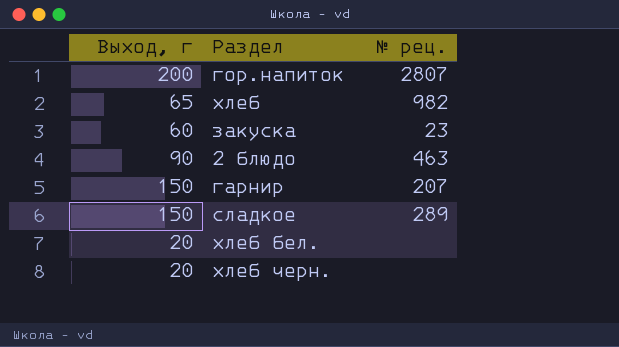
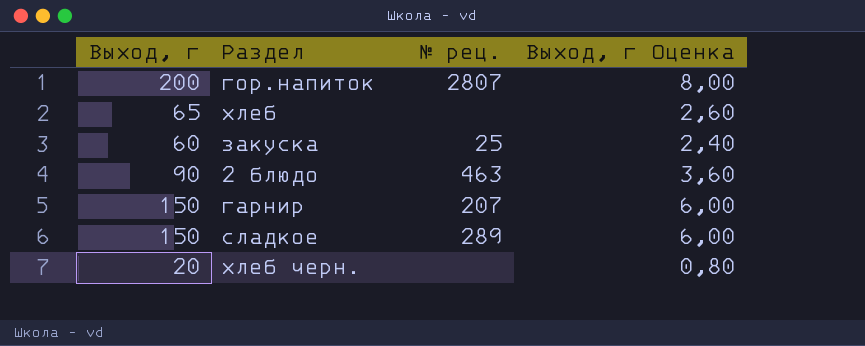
column Выход, г Оценка | formula: none -> [Выход, г] * 0,04
row хлеб бел.: 20 | none -> none
хлеб | № рец.: 982 -> none
закуска | № рец.: 23 -> 25

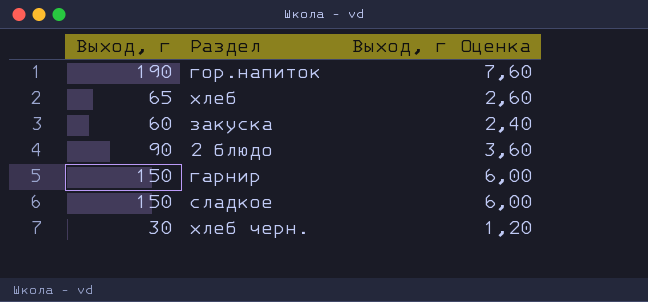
column № рец. | position: 3 -> none
гор.напиток | Выход, г: 200 -> 190
гор.напиток | Выход, г Оценка: 8,00 -> 7,60
хлеб черн. | Выход, г: 20 -> 30
хлеб черн. | Выход, г Оценка: 0,80 -> 1,20

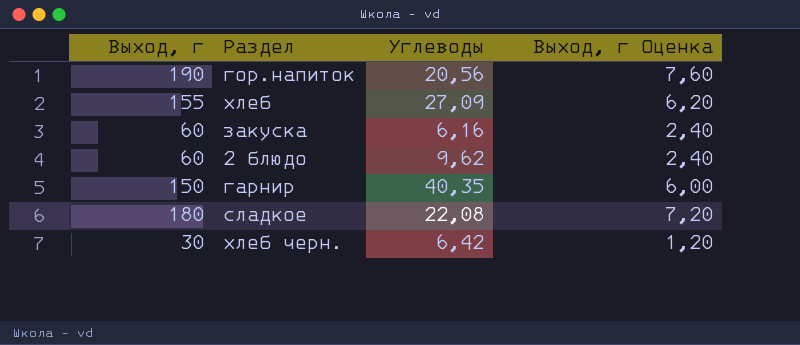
column Углеводы | position: none -> 3
хлеб | Выход, г: 65 -> 155
хлеб | Выход, г Оценка: 2,60 -> 6,20
2 блюдо | Выход, г: 90 -> 60
2 блюдо | Выход, г Оценка: 3,60 -> 2,40
сладкое | Выход, г: 150 -> 180
сладкое | Выход, г Оценка: 6,00 -> 7,20

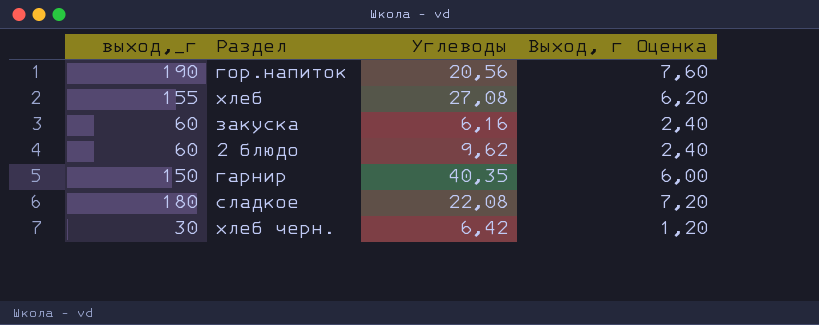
column name: Выход, г -> выход,_г
хлеб | Углеводы: 27,09 -> 27,08

